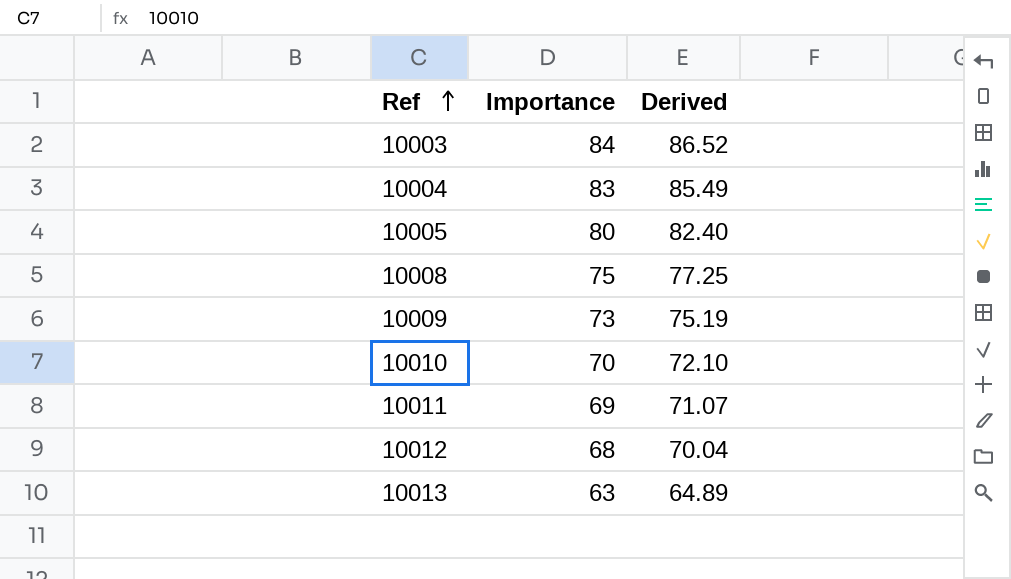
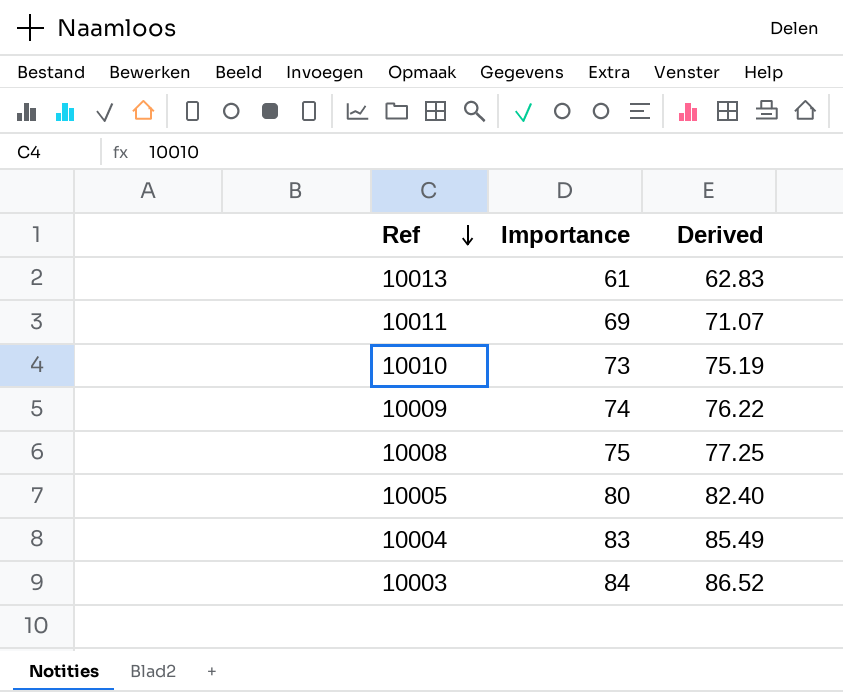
row order: Ref ascending -> Ref descending
row 10012: 68 | 70.04 -> none
10013 | Importance: 63 -> 61
10013 | Derived: 64.89 -> 62.83
10010 | Importance: 70 -> 73
10010 | Derived: 72.10 -> 75.19
10009 | Importance: 73 -> 74
10009 | Derived: 75.19 -> 76.22

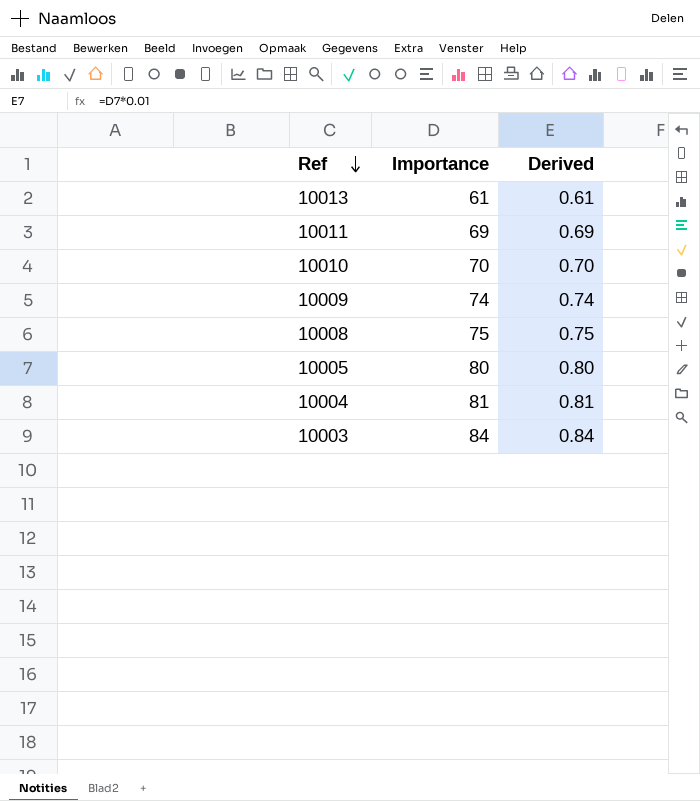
column Derived | formula: [Importance] * 1.03 -> [Importance] * 0.01
10010 | Importance: 73 -> 70
10004 | Importance: 83 -> 81

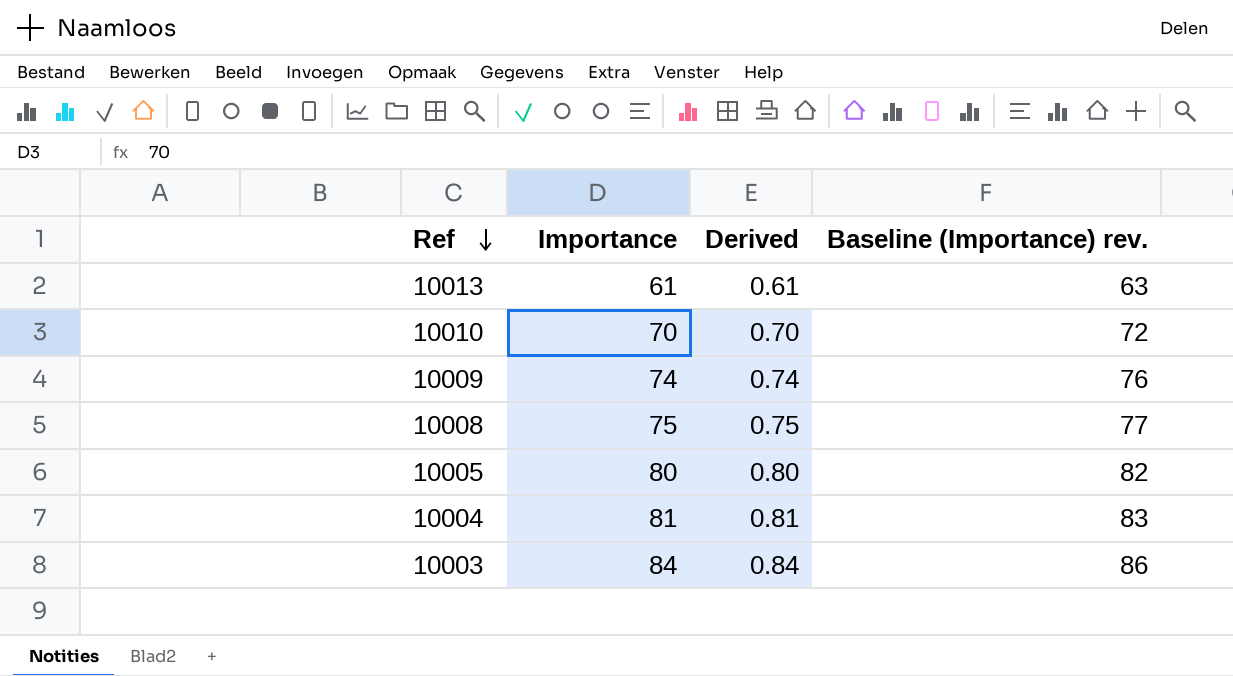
column Baseline (Importance) rev. | formula: none -> [Importance] + 2
row 10011: 69 | 0.69 -> none

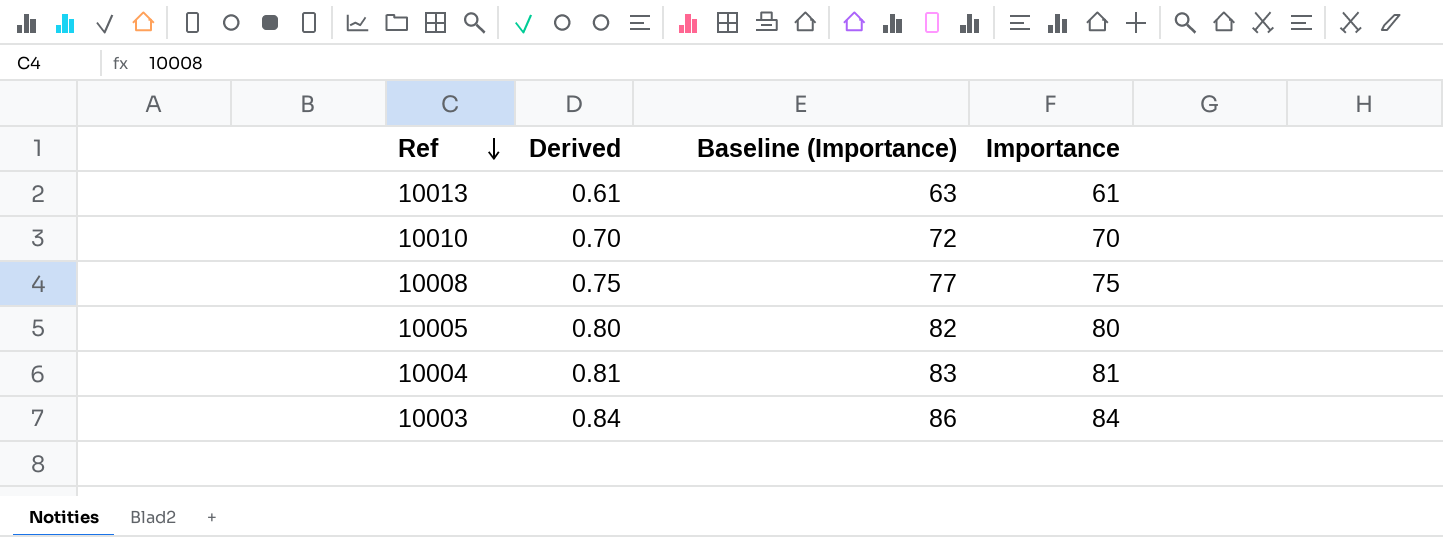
column name: Baseline (Importance) rev. -> Baseline (Importance)
column Importance | position: 2 -> 4
row 10009: 74 | 0.74 | 76 -> none

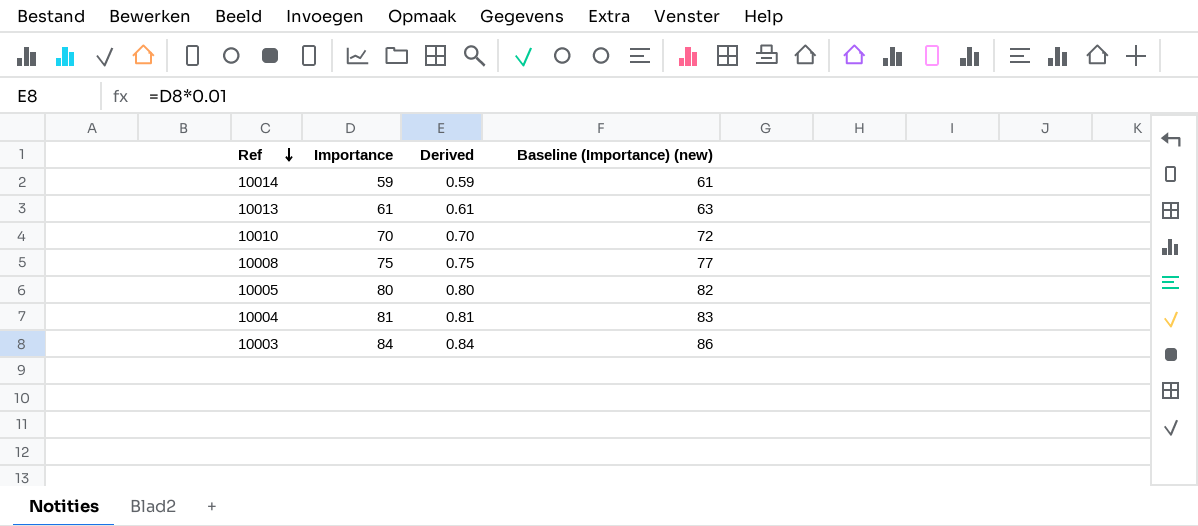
column Importance | position: 4 -> 2
column name: Baseline (Importance) -> Baseline (Importance) (new)
row 10014: none -> 59 | 0.59 | 61

